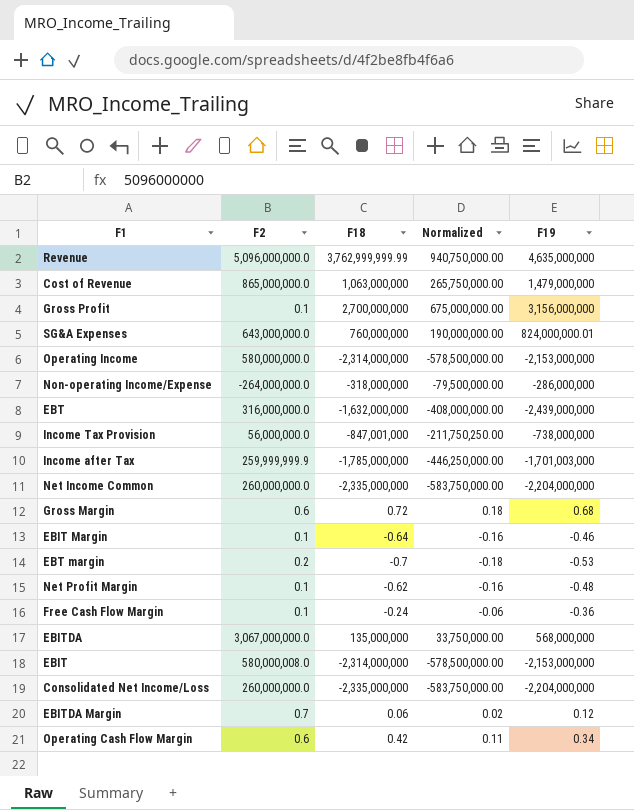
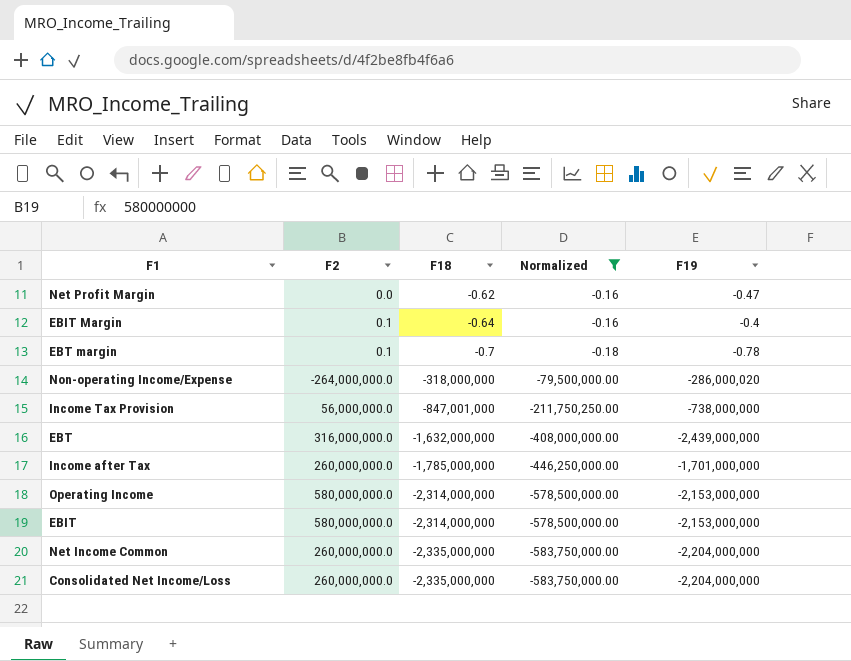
filter: none -> Normalized <= -0.16
row order: none -> F18 descending
Net Profit Margin | F2: 0.1 -> 0.0
Net Profit Margin | F19: -0.48 -> -0.47
EBIT Margin | F19: -0.46 -> -0.4
EBT margin | F2: 0.2 -> 0.1
EBT margin | F19: -0.53 -> -0.78
Non-operating Income/Expense | F19: -286,000,000 -> -286,000,020
Income after Tax | F2: 259,999,999.9 -> 260,000,000.0
Income after Tax | F19: -1,701,003,000 -> -1,701,000,000
EBIT | F2: 580,000,008.0 -> 580,000,000.0

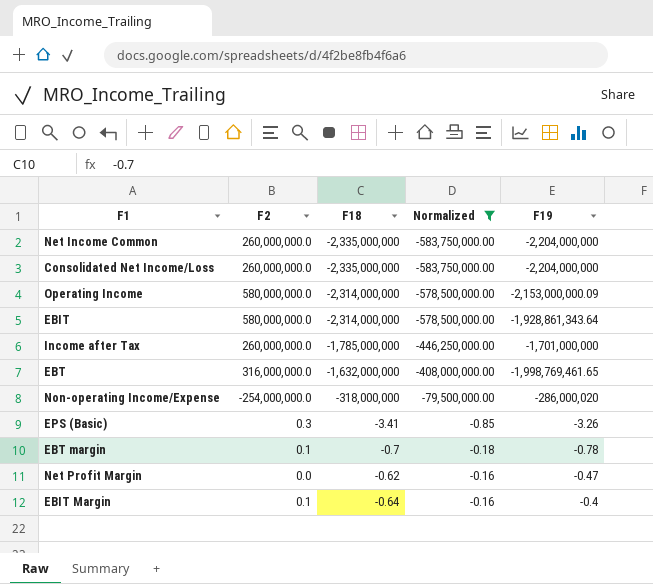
row order: F18 descending -> Normalized ascending
row Income Tax Provision: 56,000,000.0 | -847,001,000 | -211,750,250.00 | -738,000,000 -> none
Operating Income | F19: -2,153,000,000 -> -2,153,000,000.09
EBIT | F19: -2,153,000,000 -> -1,928,861,343.64
EBT | F19: -2,439,000,000 -> -1,998,769,461.65
Non-operating Income/Expense | F2: -264,000,000.0 -> -254,000,000.0
row EPS (Basic): none -> 0.3 | -3.41 | -0.85 | -3.26

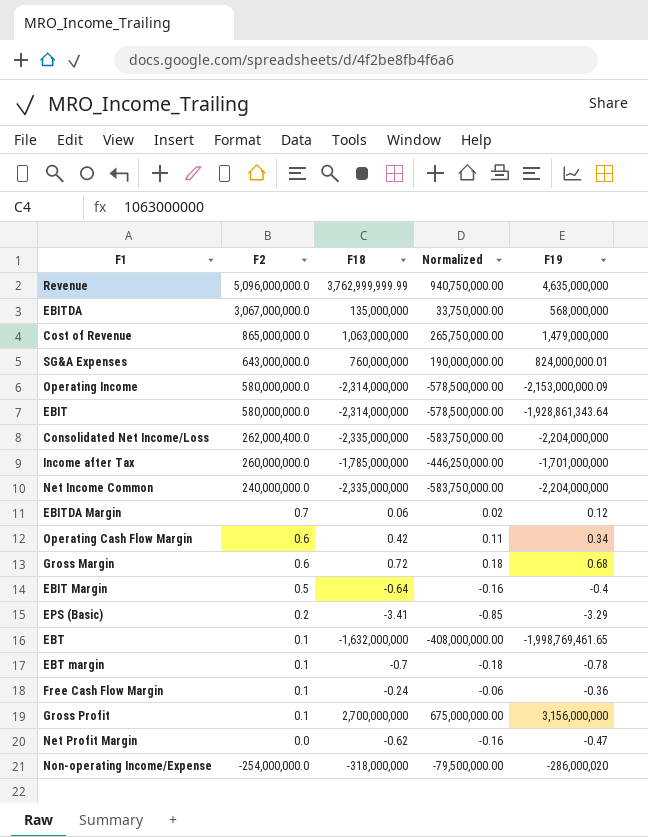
filter: Normalized <= -0.16 -> none
row order: Normalized ascending -> F2 descending
Consolidated Net Income/Loss | F2: 260,000,000.0 -> 262,000,400.0
Net Income Common | F2: 260,000,000.0 -> 240,000,000.0
EBIT Margin | F2: 0.1 -> 0.5
EPS (Basic) | F2: 0.3 -> 0.2
EPS (Basic) | F19: -3.26 -> -3.29
EBT | F2: 316,000,000.0 -> 0.1

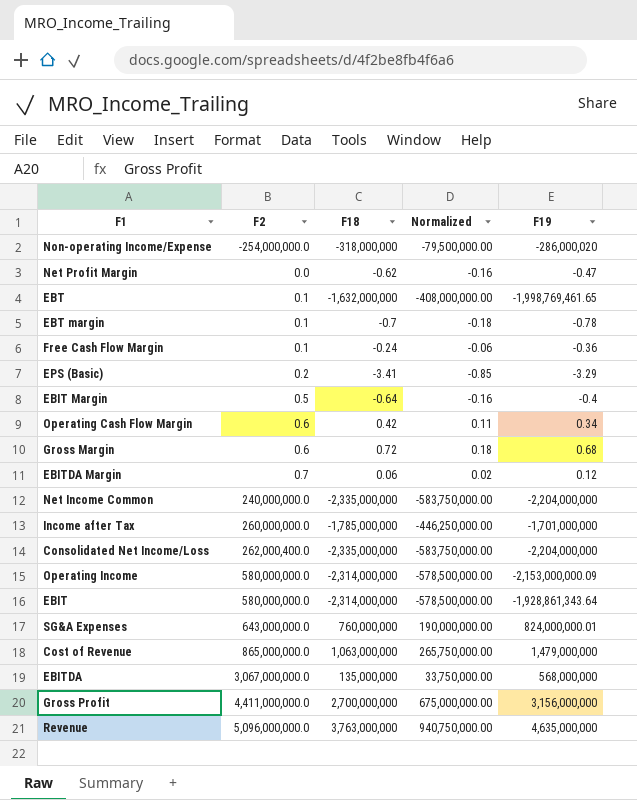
row order: F2 descending -> F2 ascending
Gross Profit | F2: 0.1 -> 4,411,000,000.0
Revenue | F18: 3,762,999,999.99 -> 3,763,000,000

